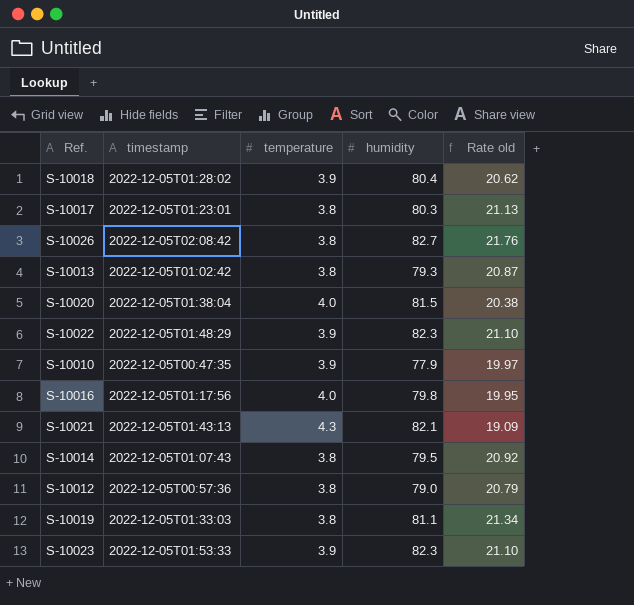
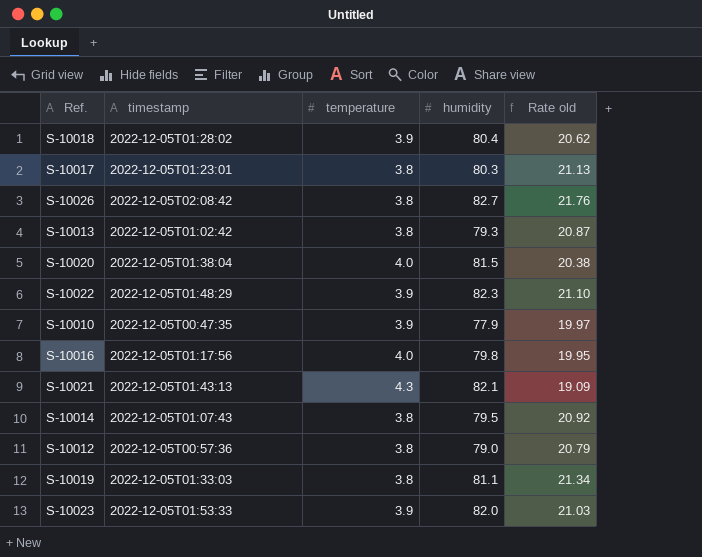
S-10023 | humidity: 82.3 -> 82.0
S-10023 | Rate old: 21.10 -> 21.03

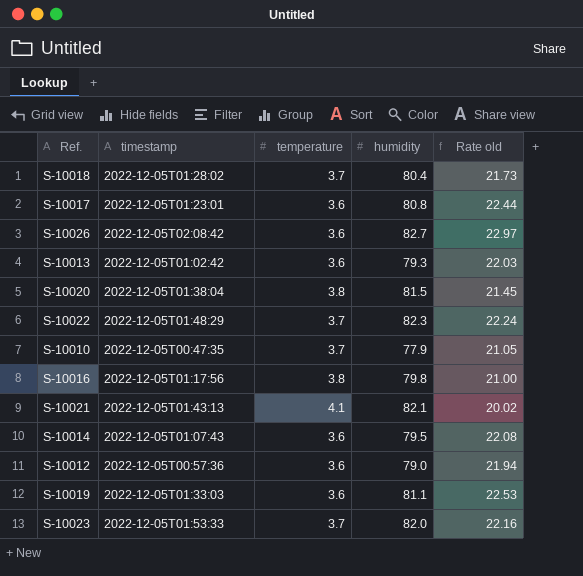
S-10018 | temperature: 3.9 -> 3.7
S-10018 | Rate old: 20.62 -> 21.73
S-10017 | temperature: 3.8 -> 3.6
S-10017 | humidity: 80.3 -> 80.8
S-10017 | Rate old: 21.13 -> 22.44
S-10026 | temperature: 3.8 -> 3.6
S-10026 | Rate old: 21.76 -> 22.97
S-10013 | temperature: 3.8 -> 3.6
S-10013 | Rate old: 20.87 -> 22.03
S-10020 | temperature: 4.0 -> 3.8
S-10020 | Rate old: 20.38 -> 21.45
S-10022 | temperature: 3.9 -> 3.7
S-10022 | Rate old: 21.10 -> 22.24
S-10010 | temperature: 3.9 -> 3.7
S-10010 | Rate old: 19.97 -> 21.05
S-10016 | temperature: 4.0 -> 3.8
S-10016 | Rate old: 19.95 -> 21.00
S-10021 | temperature: 4.3 -> 4.1
S-10021 | Rate old: 19.09 -> 20.02
S-10014 | temperature: 3.8 -> 3.6
S-10014 | Rate old: 20.92 -> 22.08
S-10012 | temperature: 3.8 -> 3.6
S-10012 | Rate old: 20.79 -> 21.94
S-10019 | temperature: 3.8 -> 3.6
S-10019 | Rate old: 21.34 -> 22.53
S-10023 | temperature: 3.9 -> 3.7
S-10023 | Rate old: 21.03 -> 22.16

